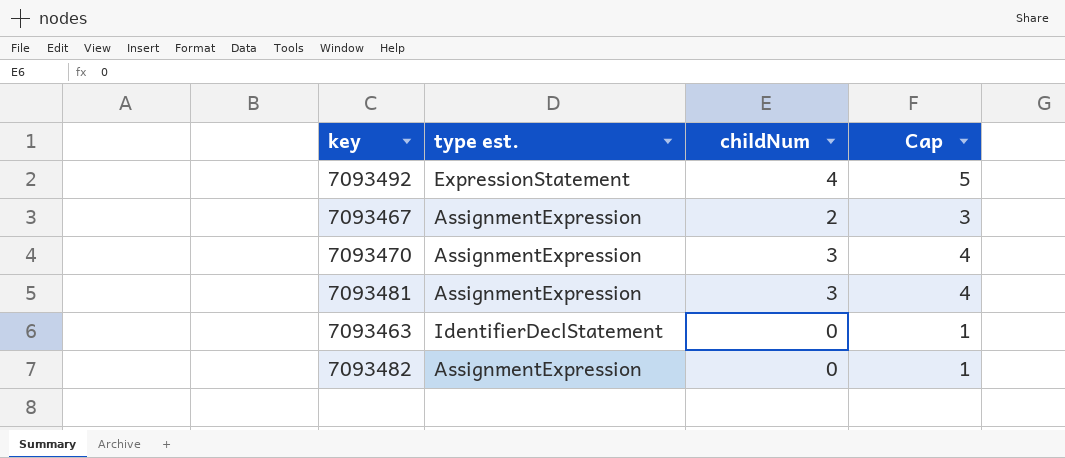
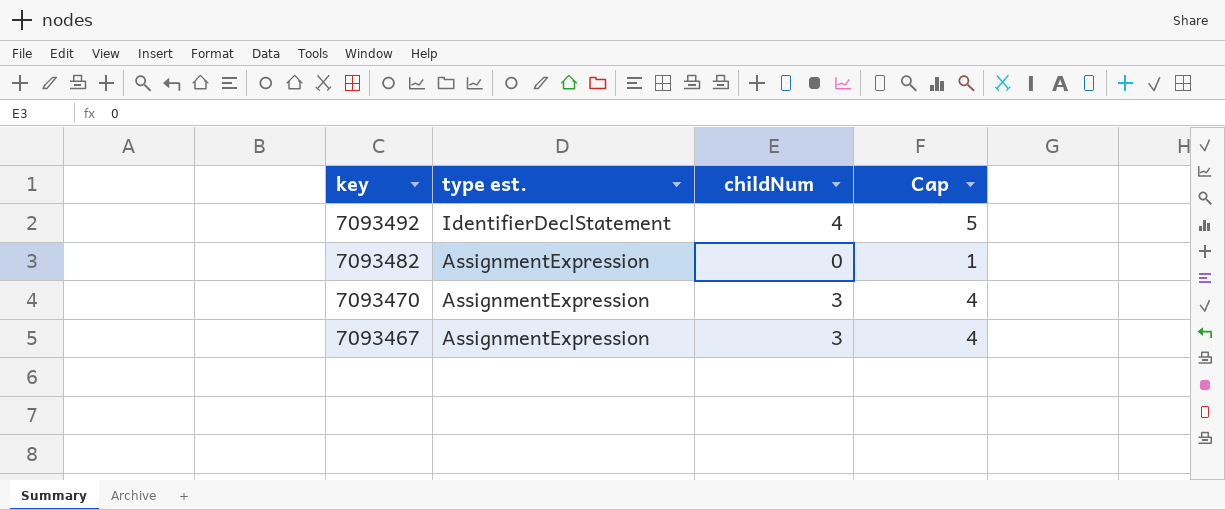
row order: none -> key descending
row 7093481: AssignmentExpression | 3 | 4 -> none
row 7093463: IdentifierDeclStatement | 0 | 1 -> none
7093492 | type est.: ExpressionStatement -> IdentifierDeclStatement
7093467 | childNum: 2 -> 3
7093467 | Cap: 3 -> 4

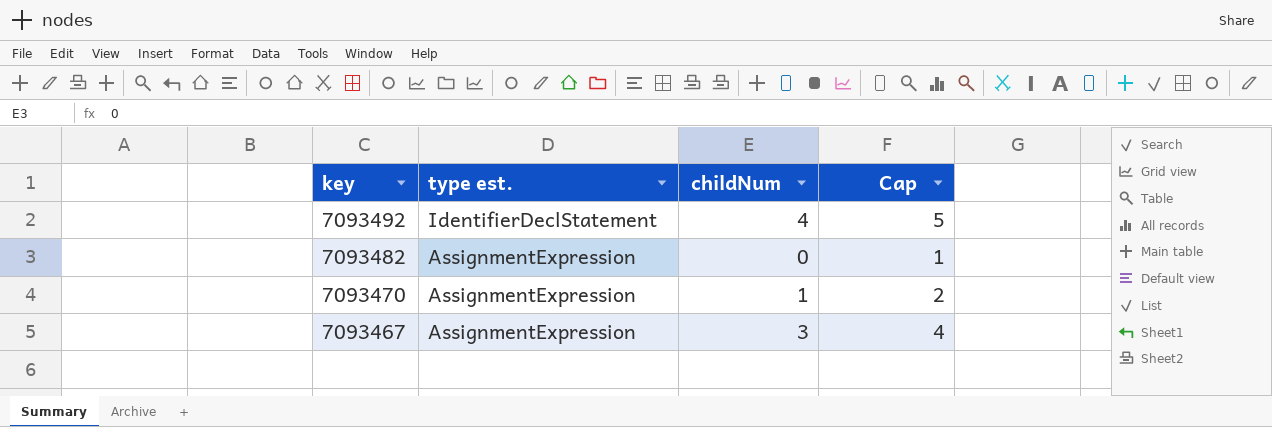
7093470 | childNum: 3 -> 1
7093470 | Cap: 4 -> 2

